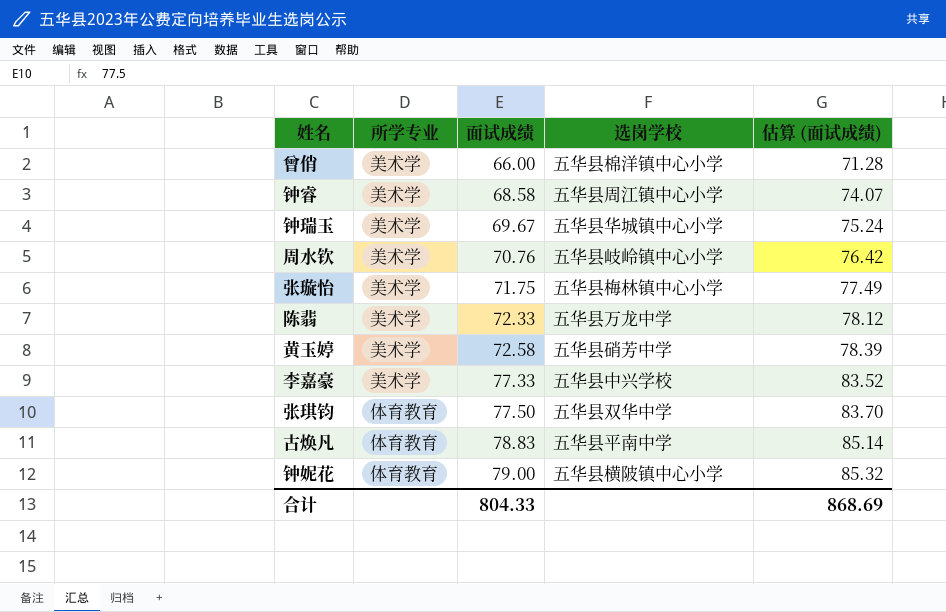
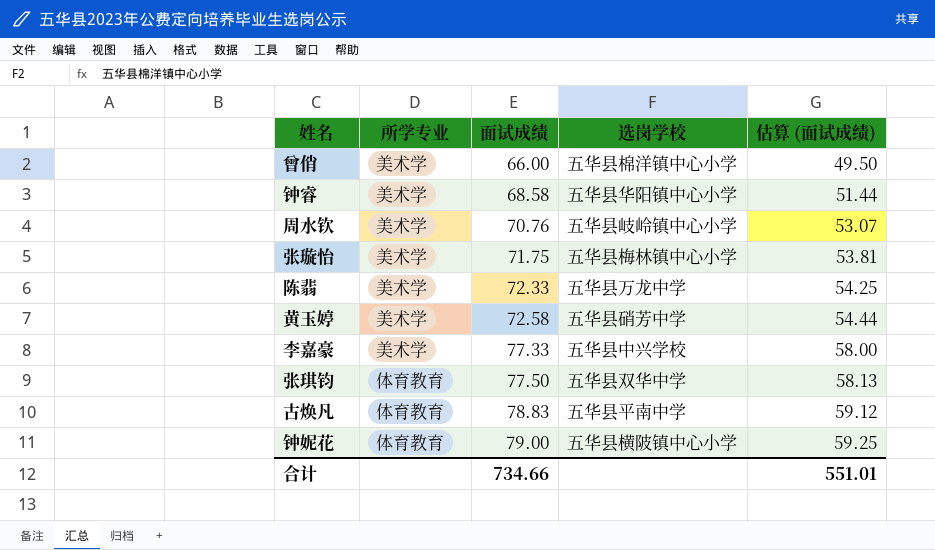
column 估算 (面试成绩) | formula: [面试成绩] * 1.08 -> [面试成绩] * 0.75
row 钟瑞玉: 美术学 | 69.67 | 五华县华城镇中心小学 | 75.24 -> none
钟睿 | 选岗学校: 五华县周江镇中心小学 -> 五华县华阳镇中心小学
合计 | 面试成绩: 804.33 -> 734.66
合计 | 估算 (面试成绩): 868.69 -> 551.01

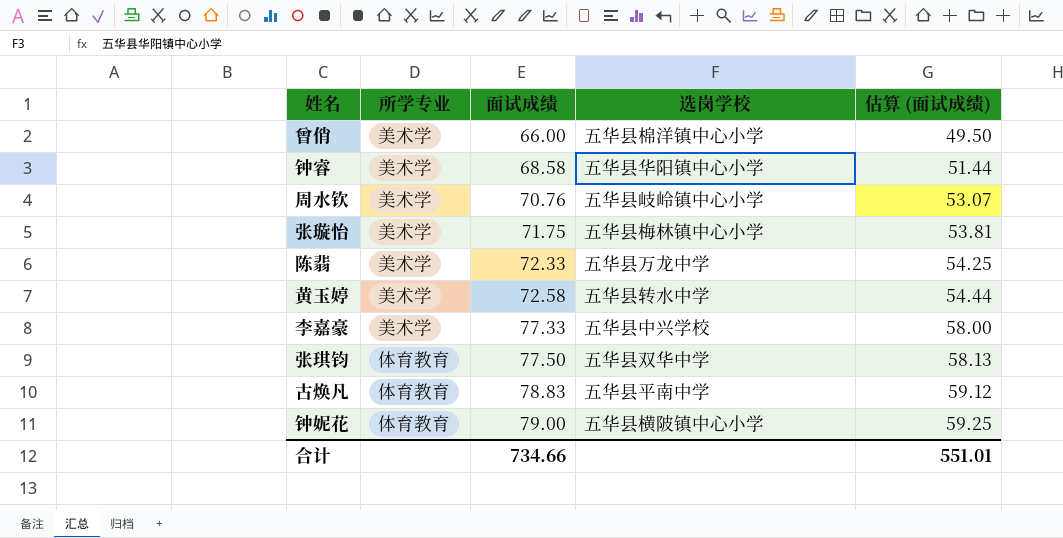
黄玉婷 | 选岗学校: 五华县硝芳中学 -> 五华县转水中学

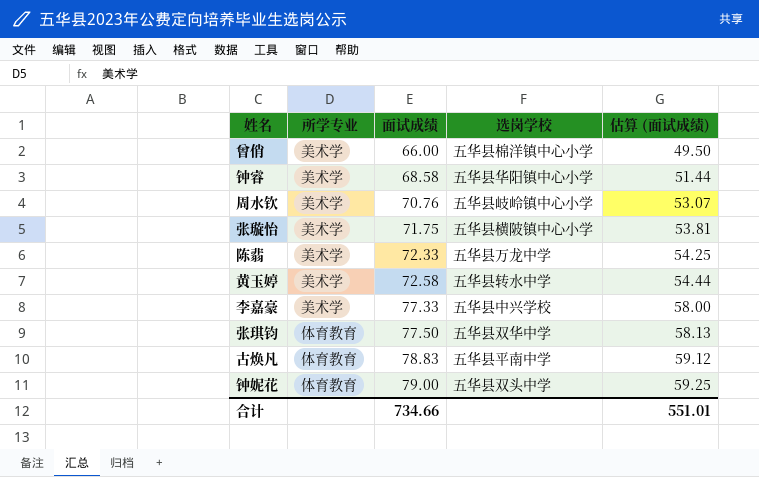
张璇怡 | 选岗学校: 五华县梅林镇中心小学 -> 五华县横陂镇中心小学
钟妮花 | 选岗学校: 五华县横陂镇中心小学 -> 五华县双头中学

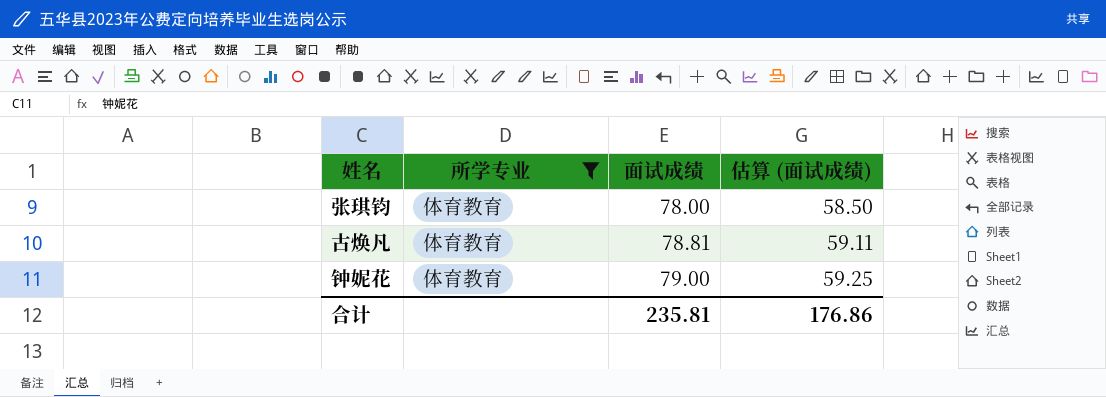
filter: none -> 所学专业 = 体育教育
column 选岗学校 | position: 4 -> none
张琪钧 | 面试成绩: 77.50 -> 78.00
张琪钧 | 估算 (面试成绩): 58.13 -> 58.50
古焕凡 | 面试成绩: 78.83 -> 78.81
古焕凡 | 估算 (面试成绩): 59.12 -> 59.11
合计 | 面试成绩: 734.66 -> 235.81
合计 | 估算 (面试成绩): 551.01 -> 176.86

